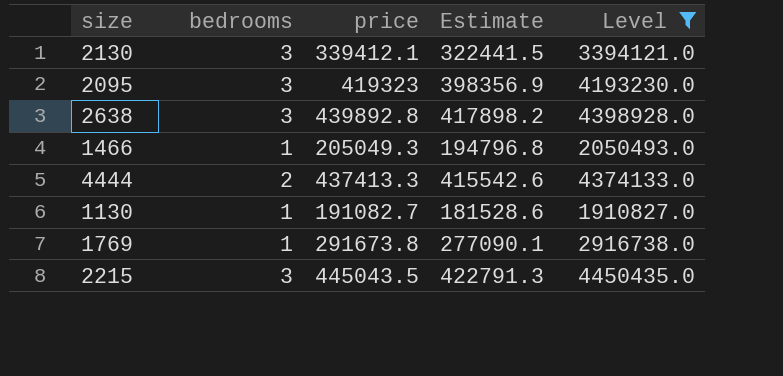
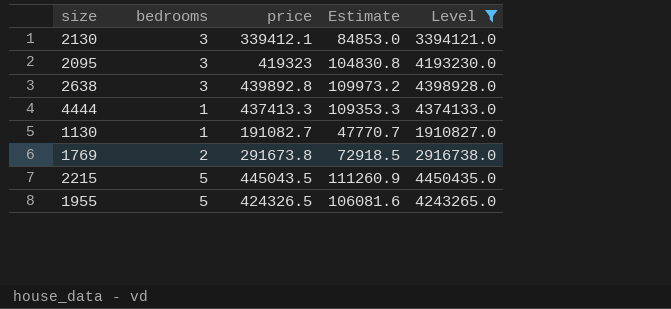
column Estimate | formula: [price] * 0.95 -> [price] * 0.25
row 1466: 1 | 205049.3 | 194796.8 | 2050493.0 -> none
4444 | bedrooms: 2 -> 1
1769 | bedrooms: 1 -> 2
2215 | bedrooms: 3 -> 5
row 1955: none -> 5 | 424326.5 | 106081.6 | 4243265.0

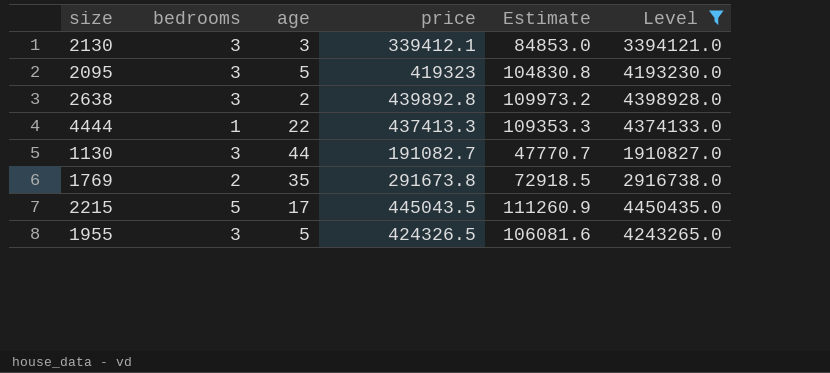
column age | position: none -> 3
1130 | bedrooms: 1 -> 3
1955 | bedrooms: 5 -> 3

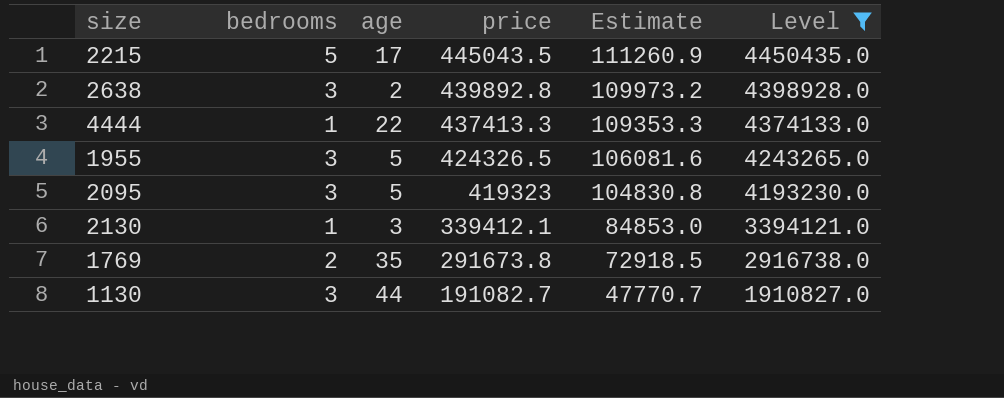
row order: none -> price descending
2130 | bedrooms: 3 -> 1

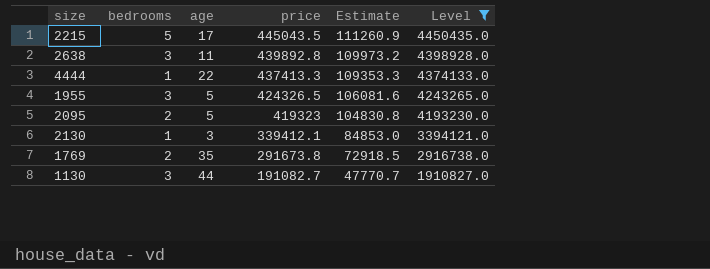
2638 | age: 2 -> 11
2095 | bedrooms: 3 -> 2

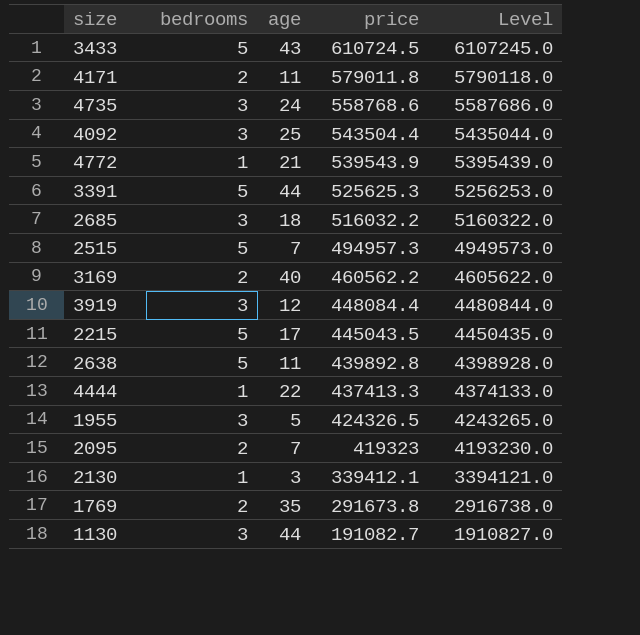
filter: Level <= 4450435.0 -> none
column Estimate | formula: [price] * 0.25 -> none
2638 | bedrooms: 3 -> 5
2095 | age: 5 -> 7

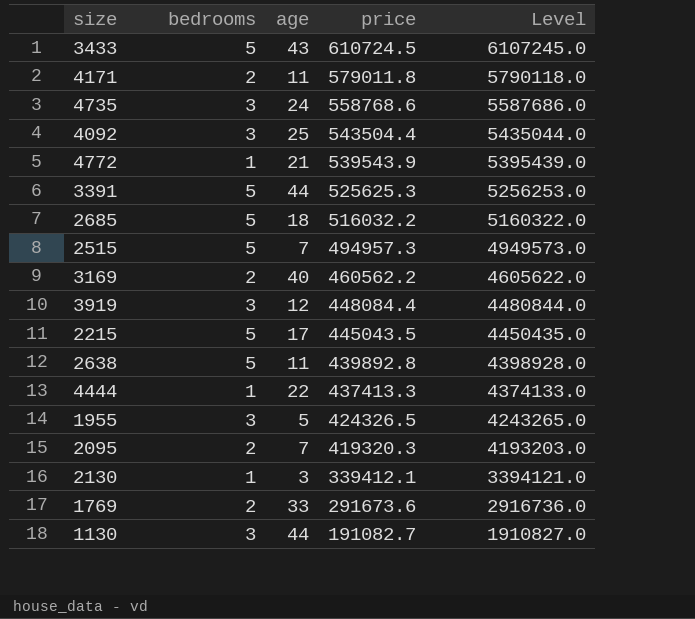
2685 | bedrooms: 3 -> 5
2095 | price: 419323 -> 419320.3
2095 | Level: 4193230.0 -> 4193203.0
1769 | age: 35 -> 33
1769 | price: 291673.8 -> 291673.6
1769 | Level: 2916738.0 -> 2916736.0

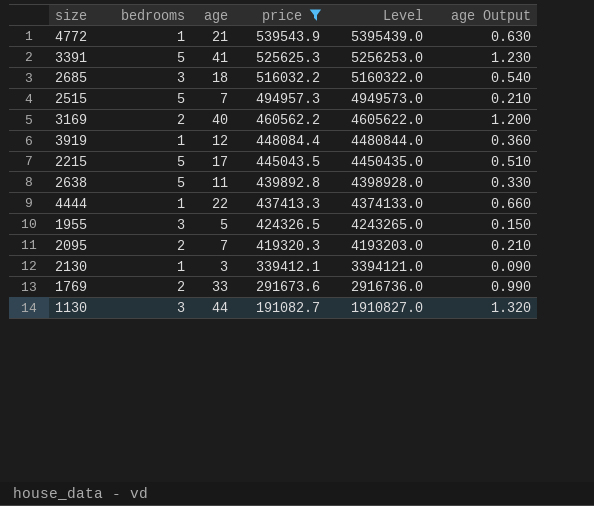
filter: none -> price <= 539543.9
column age Output | formula: none -> [age] * 0.03
3391 | age: 44 -> 41
2685 | bedrooms: 5 -> 3
3919 | bedrooms: 3 -> 1

